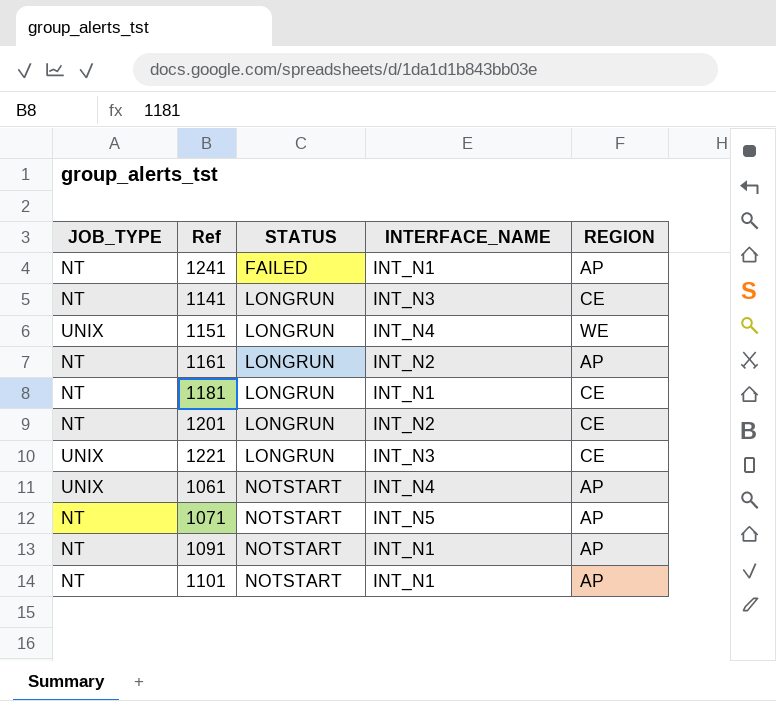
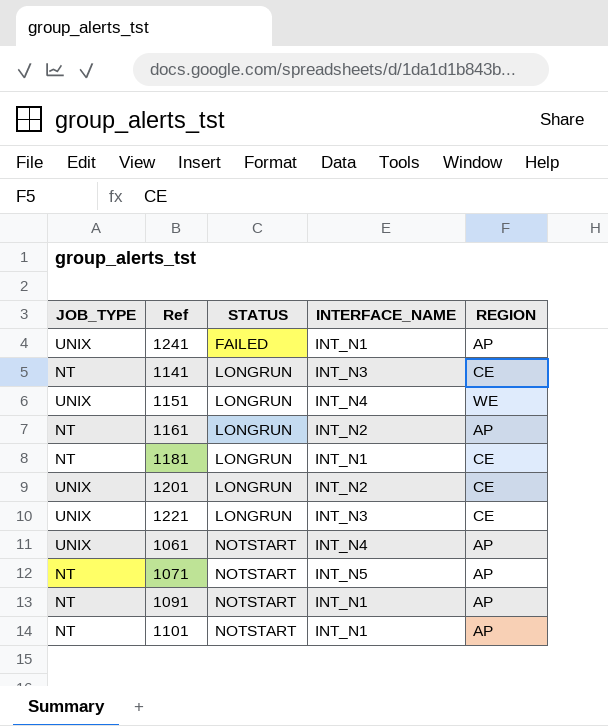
1241 | JOB_TYPE: NT -> UNIX
1201 | JOB_TYPE: NT -> UNIX

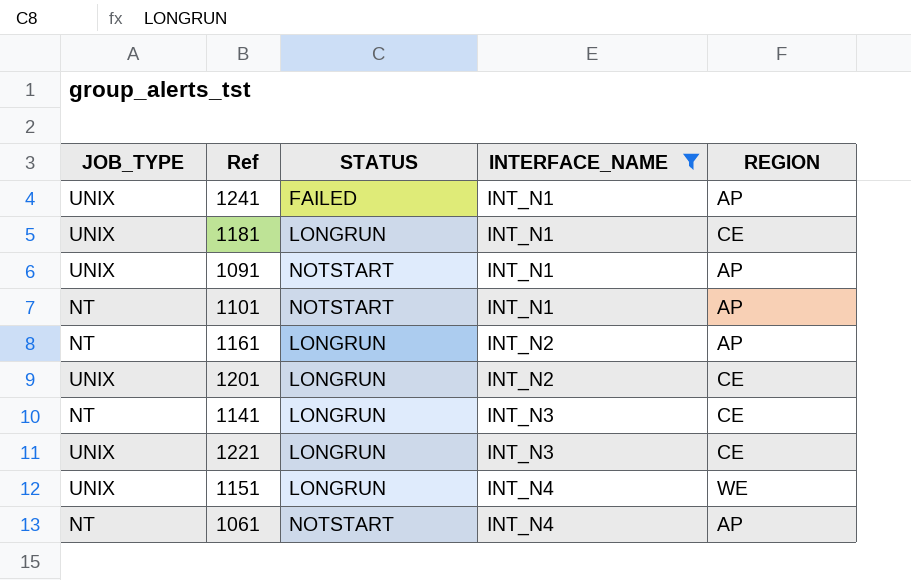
filter: none -> INTERFACE_NAME != INT_N5
row order: STATUS ascending -> INTERFACE_NAME ascending
1181 | JOB_TYPE: NT -> UNIX
1091 | JOB_TYPE: NT -> UNIX
1061 | JOB_TYPE: UNIX -> NT

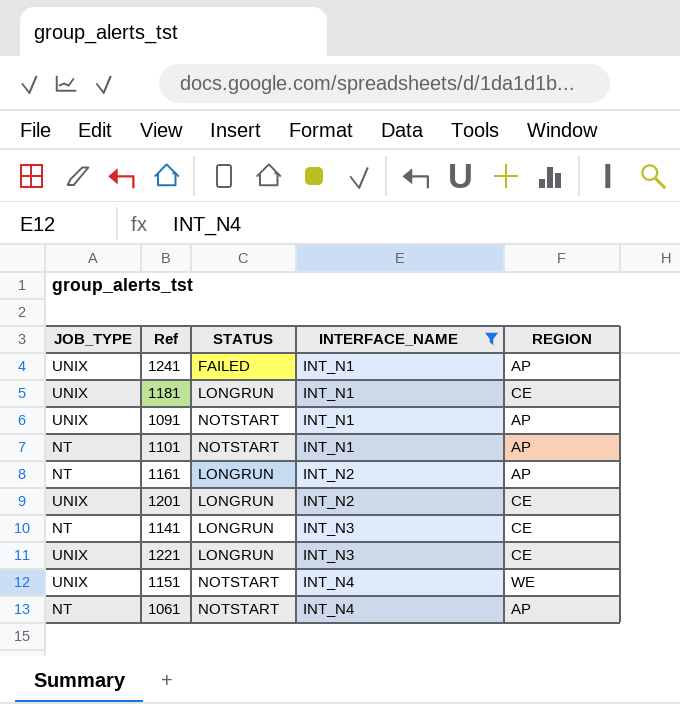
1151 | STATUS: LONGRUN -> NOTSTART

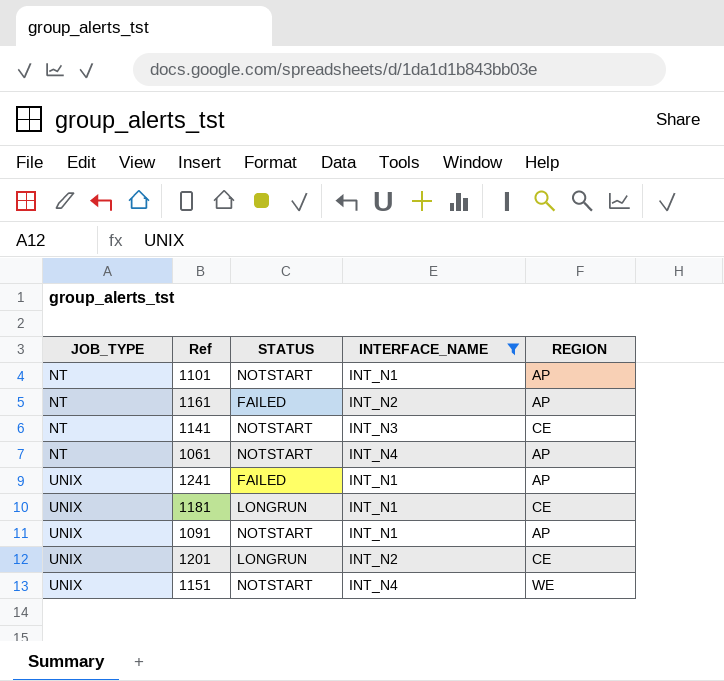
row order: INTERFACE_NAME ascending -> JOB_TYPE ascending
row 1221: UNIX | LONGRUN | INT_N3 | CE -> none
1161 | STATUS: LONGRUN -> FAILED
1141 | STATUS: LONGRUN -> NOTSTART

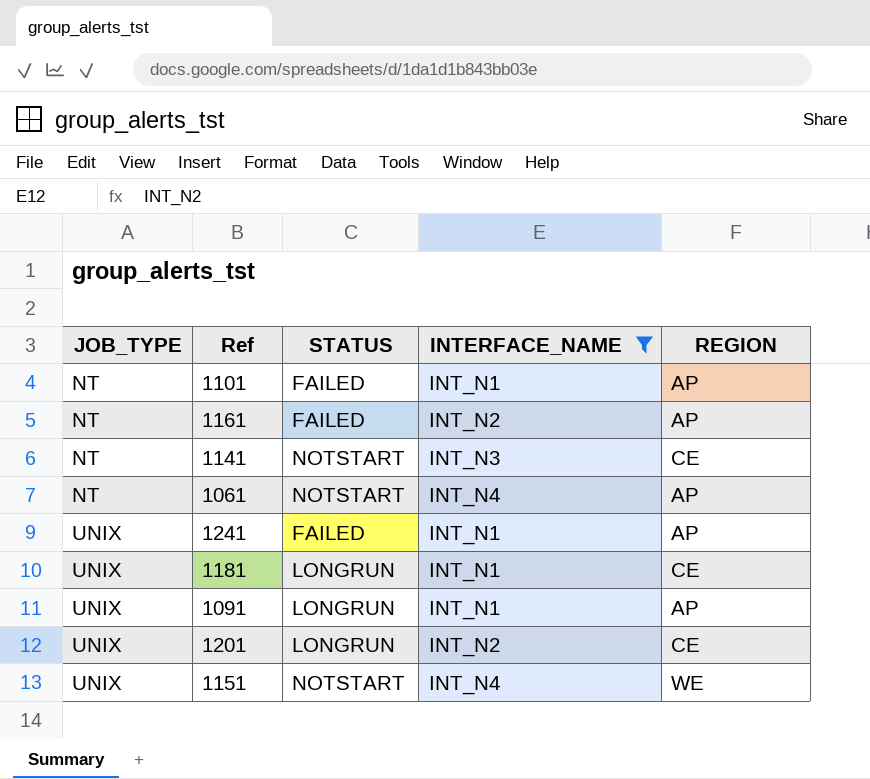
1101 | STATUS: NOTSTART -> FAILED
1091 | STATUS: NOTSTART -> LONGRUN

